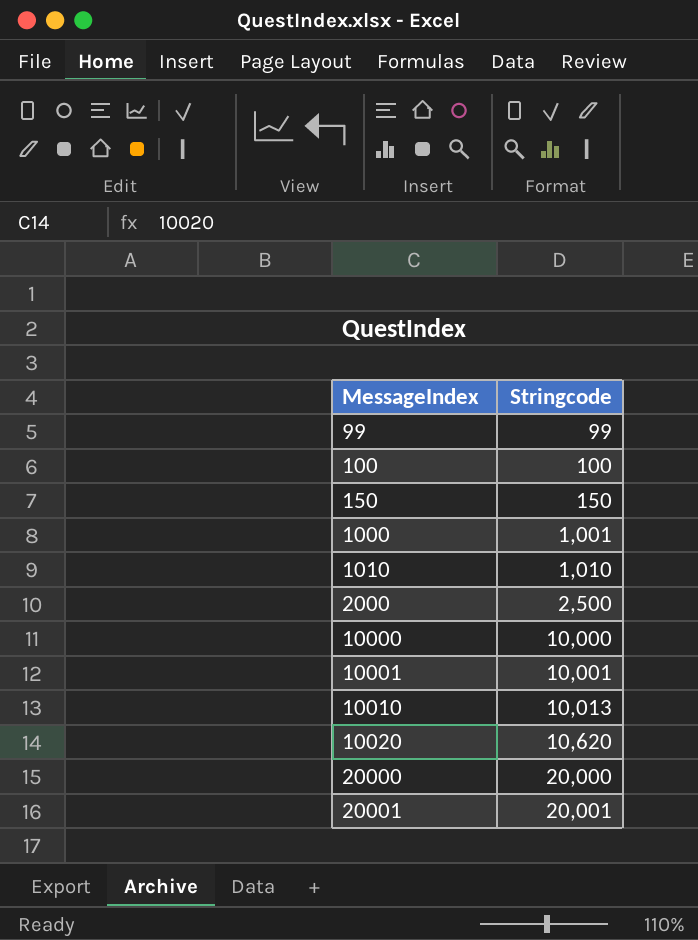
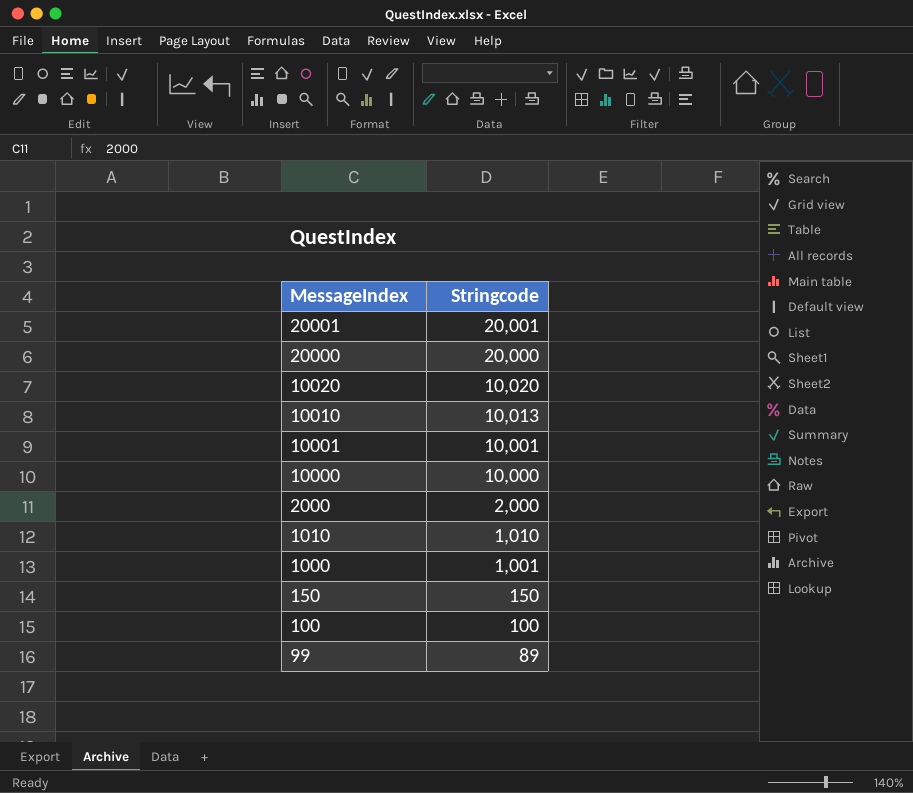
row order: MessageIndex ascending -> MessageIndex descending
10020 | Stringcode: 10,620 -> 10,020
2000 | Stringcode: 2,500 -> 2,000
99 | Stringcode: 99 -> 89

